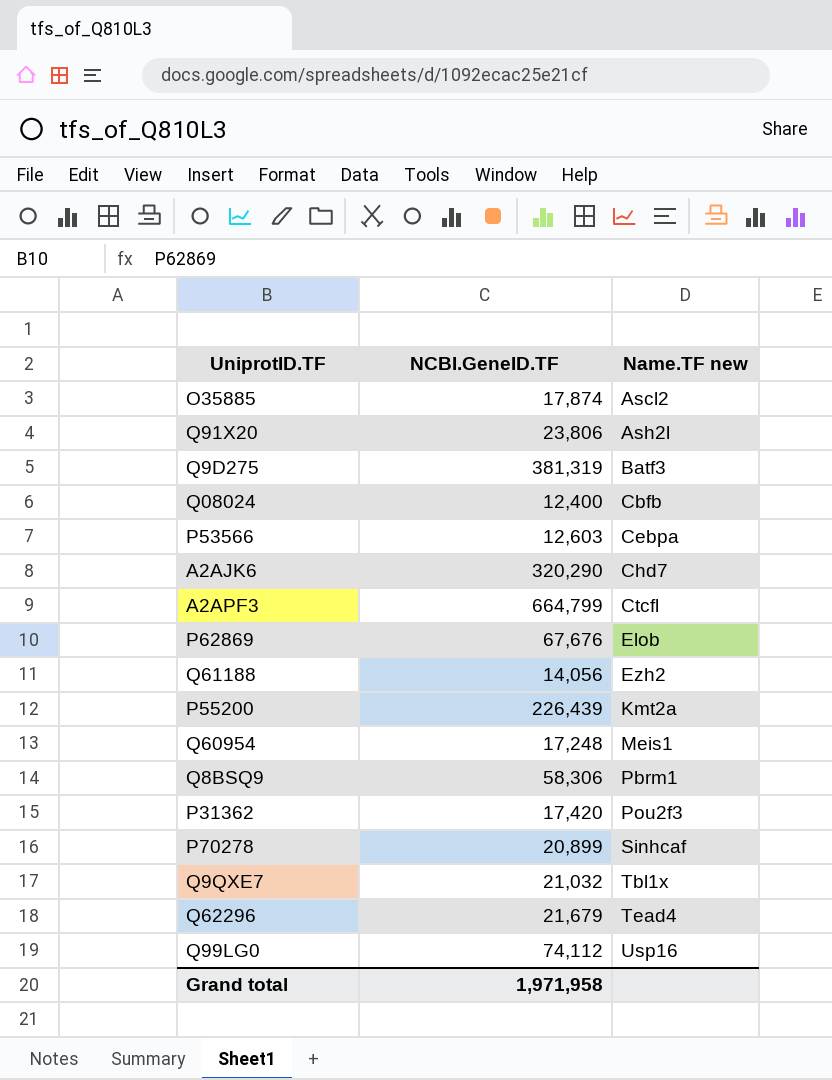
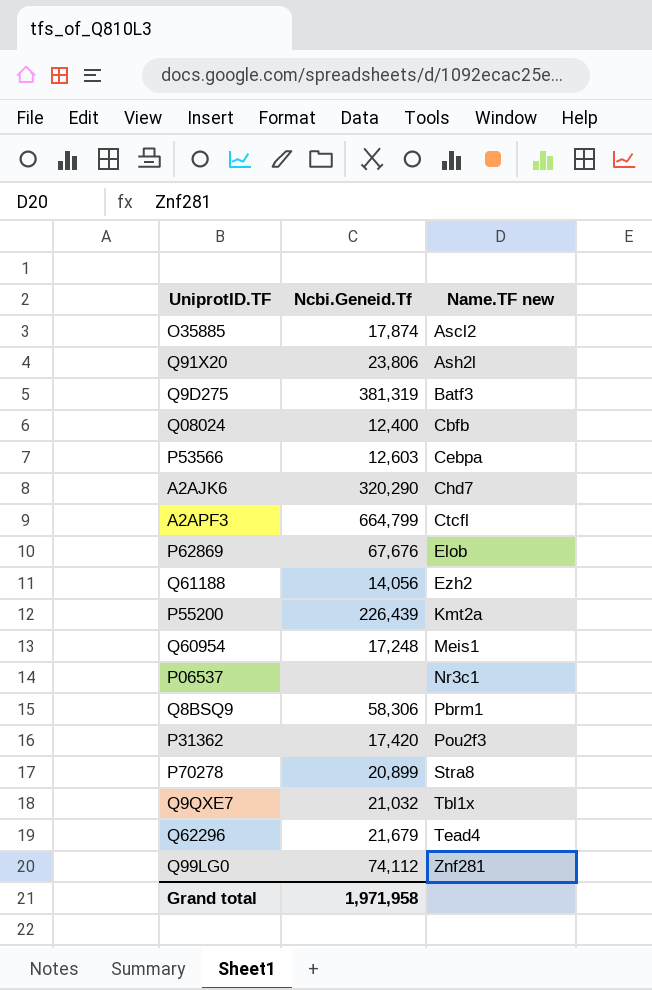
column name: NCBI.GeneID.TF -> Ncbi.Geneid.Tf
row P06537: none -> none | Nr3c1
P70278 | Name.TF new: Sinhcaf -> Stra8
Q99LG0 | Name.TF new: Usp16 -> Znf281

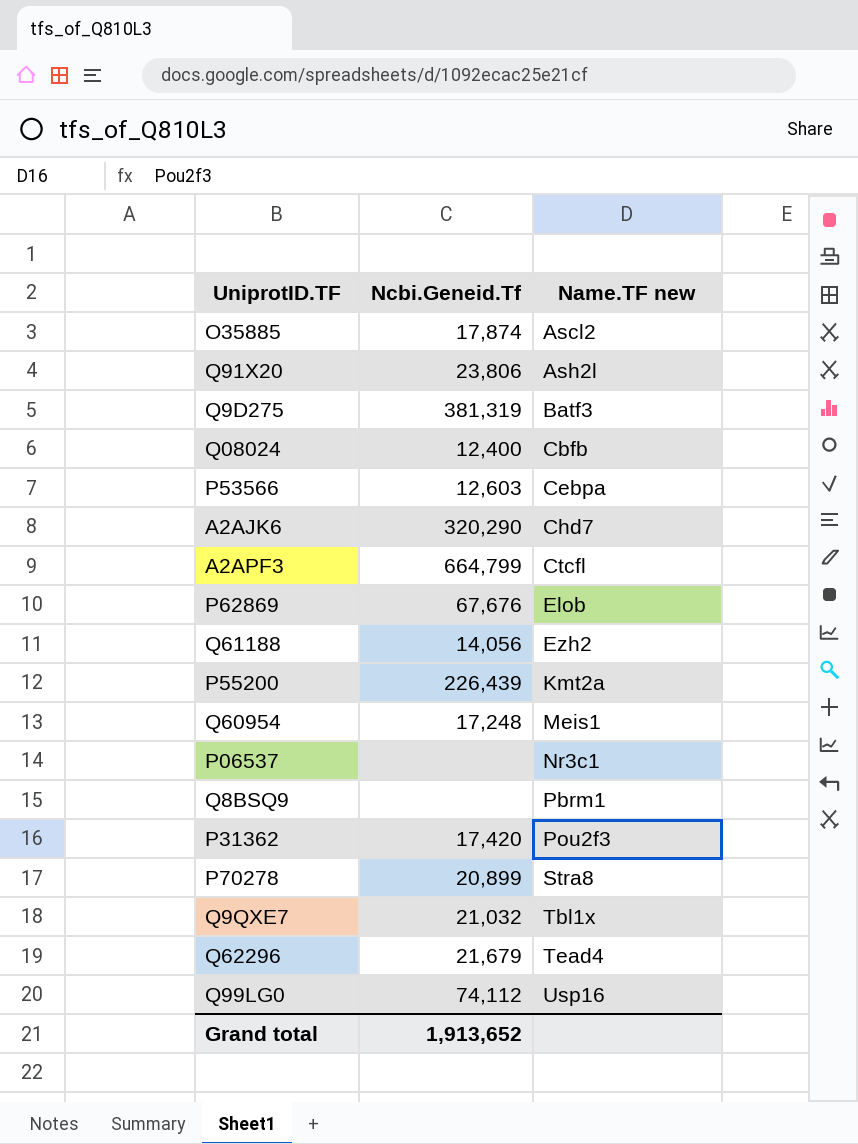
Q8BSQ9 | Ncbi.Geneid.Tf: 58,306 -> none
Q99LG0 | Name.TF new: Znf281 -> Usp16
Grand total | Ncbi.Geneid.Tf: 1,971,958 -> 1,913,652

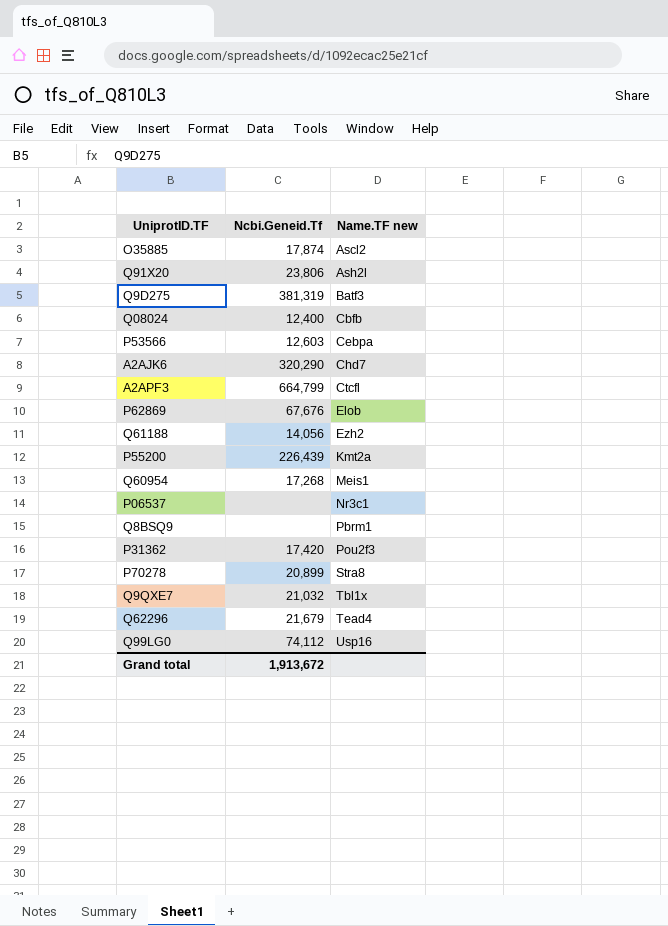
Q60954 | Ncbi.Geneid.Tf: 17,248 -> 17,268
Grand total | Ncbi.Geneid.Tf: 1,913,652 -> 1,913,672

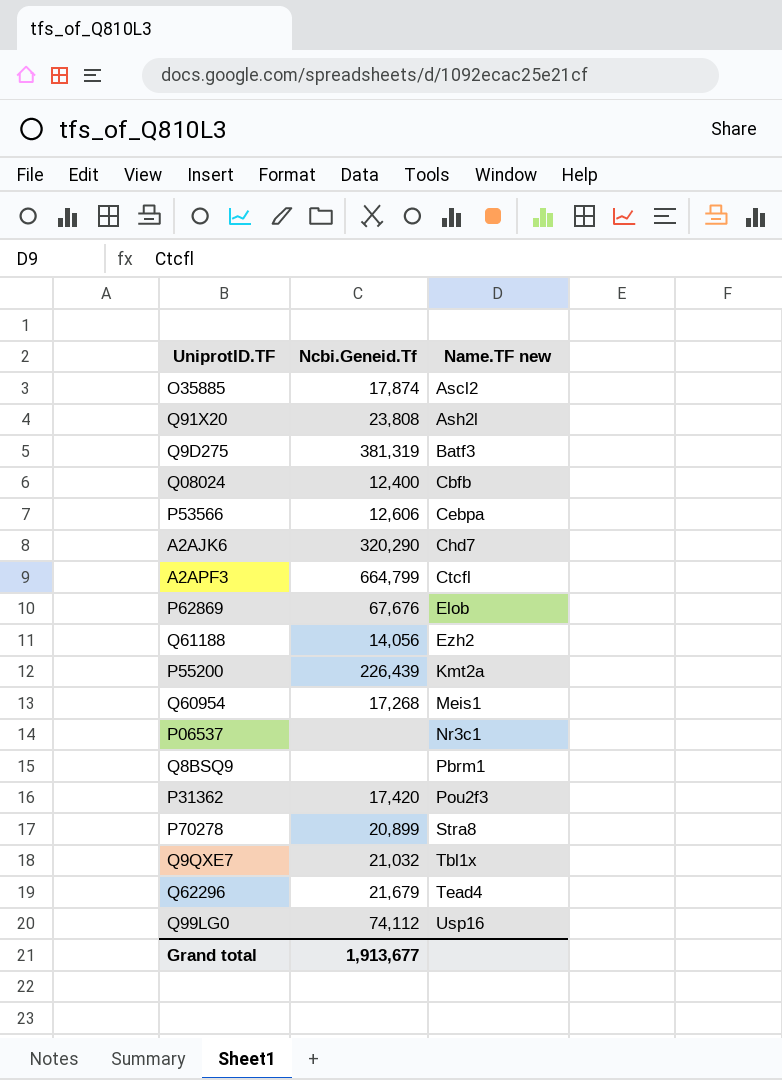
Q91X20 | Ncbi.Geneid.Tf: 23,806 -> 23,808
P53566 | Ncbi.Geneid.Tf: 12,603 -> 12,606
Grand total | Ncbi.Geneid.Tf: 1,913,672 -> 1,913,677

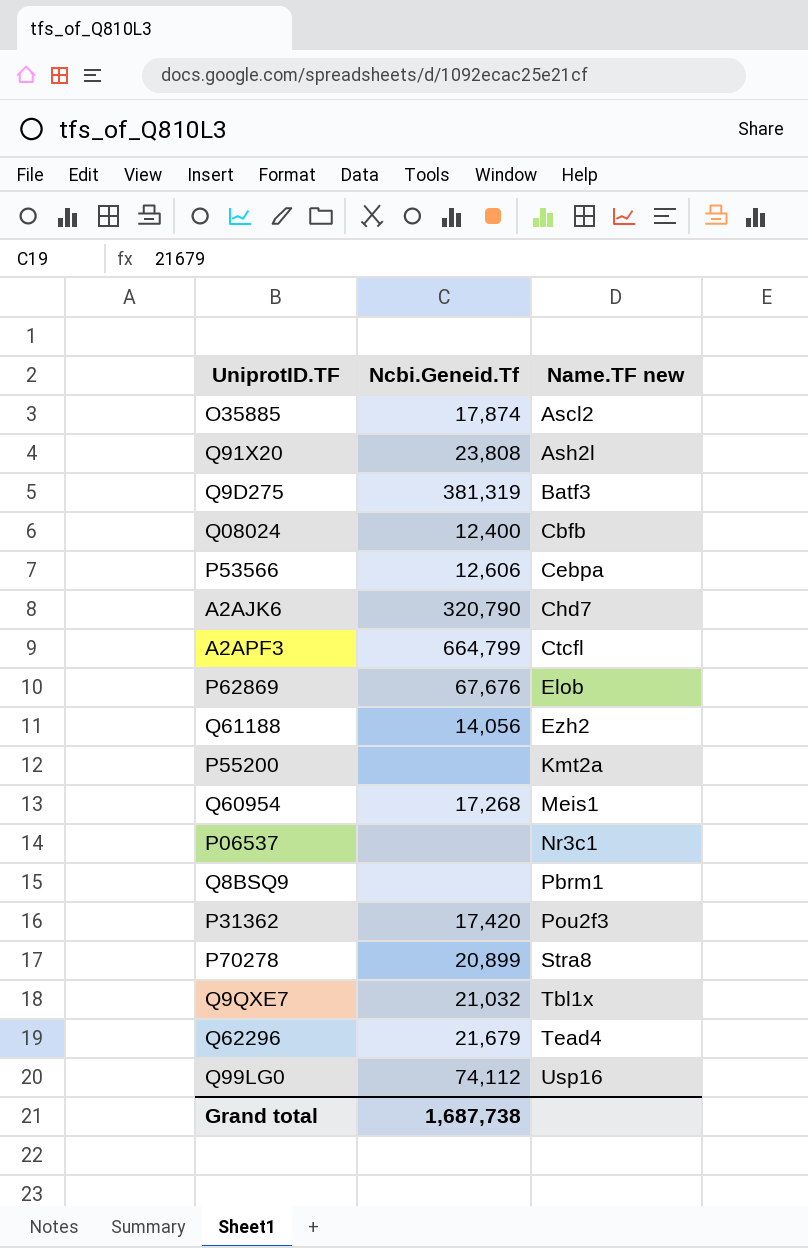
A2AJK6 | Ncbi.Geneid.Tf: 320,290 -> 320,790
P55200 | Ncbi.Geneid.Tf: 226,439 -> none
Grand total | Ncbi.Geneid.Tf: 1,913,677 -> 1,687,738

